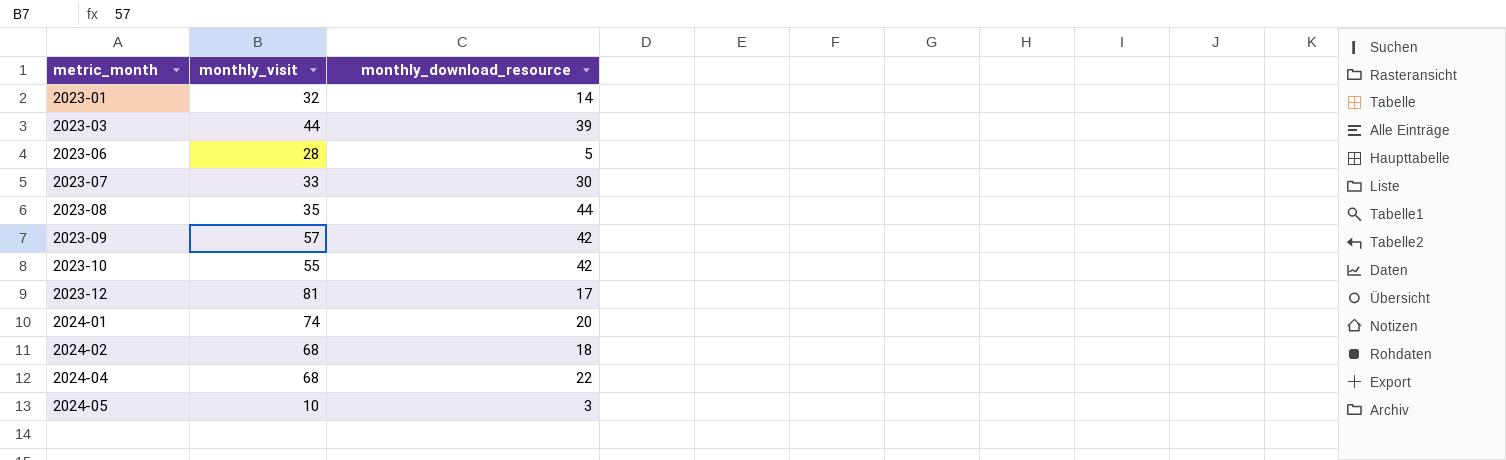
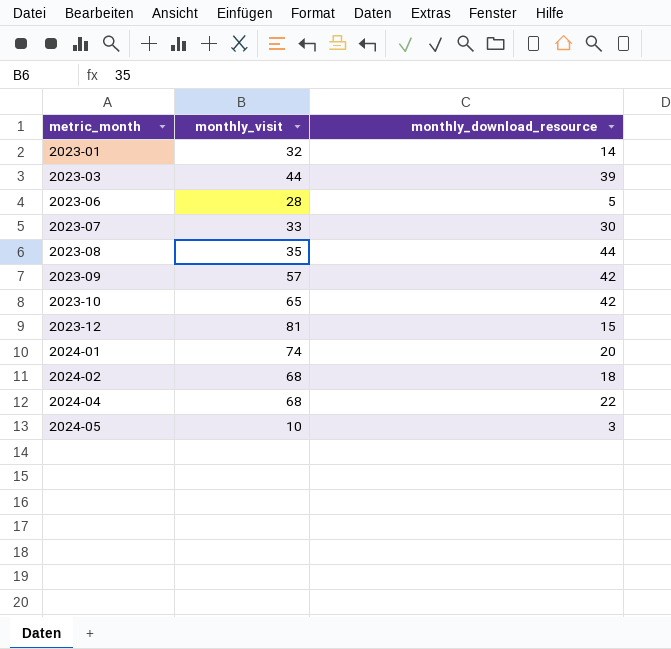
2023-10 | monthly_visit: 55 -> 65
2023-12 | monthly_download_resource: 17 -> 15

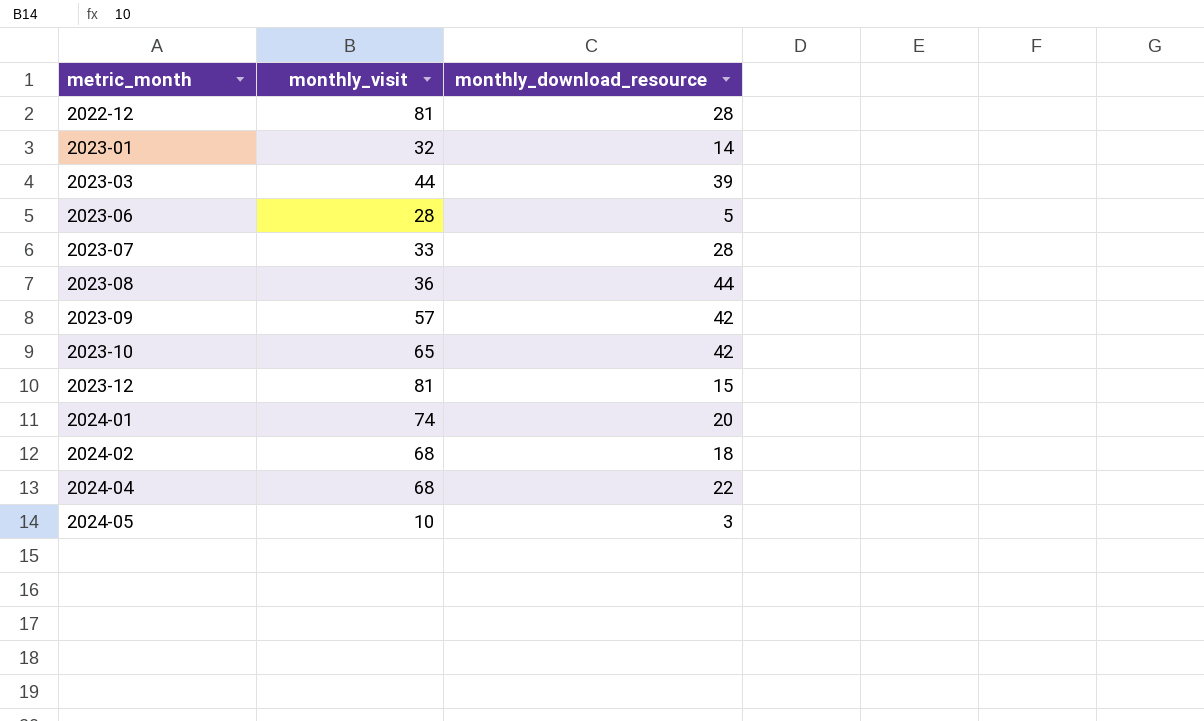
row 2022-12: none -> 81 | 28
2023-07 | monthly_download_resource: 30 -> 28
2023-08 | monthly_visit: 35 -> 36

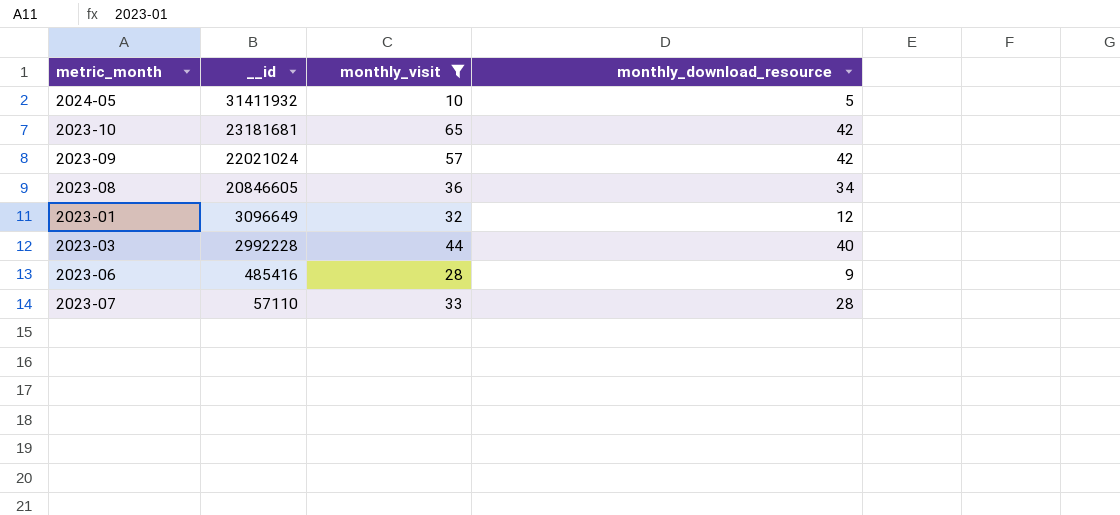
filter: none -> monthly_visit <= 65
row order: metric_month ascending -> __id descending
column __id | position: none -> 2
2024-05 | monthly_download_resource: 3 -> 5
2023-08 | monthly_download_resource: 44 -> 34
2023-01 | monthly_download_resource: 14 -> 12
2023-03 | monthly_download_resource: 39 -> 40
2023-06 | monthly_download_resource: 5 -> 9

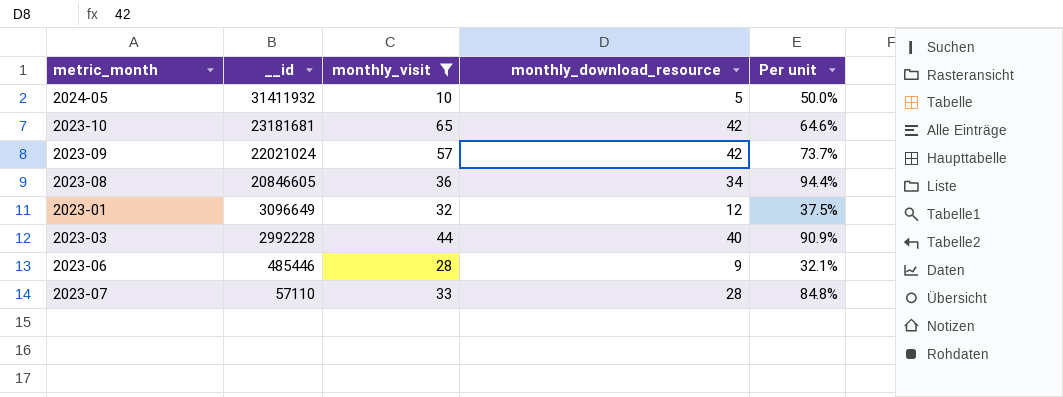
column Per unit | formula: none -> [monthly_download_resource] / [monthly_visit]
2023-06 | __id: 485416 -> 485446

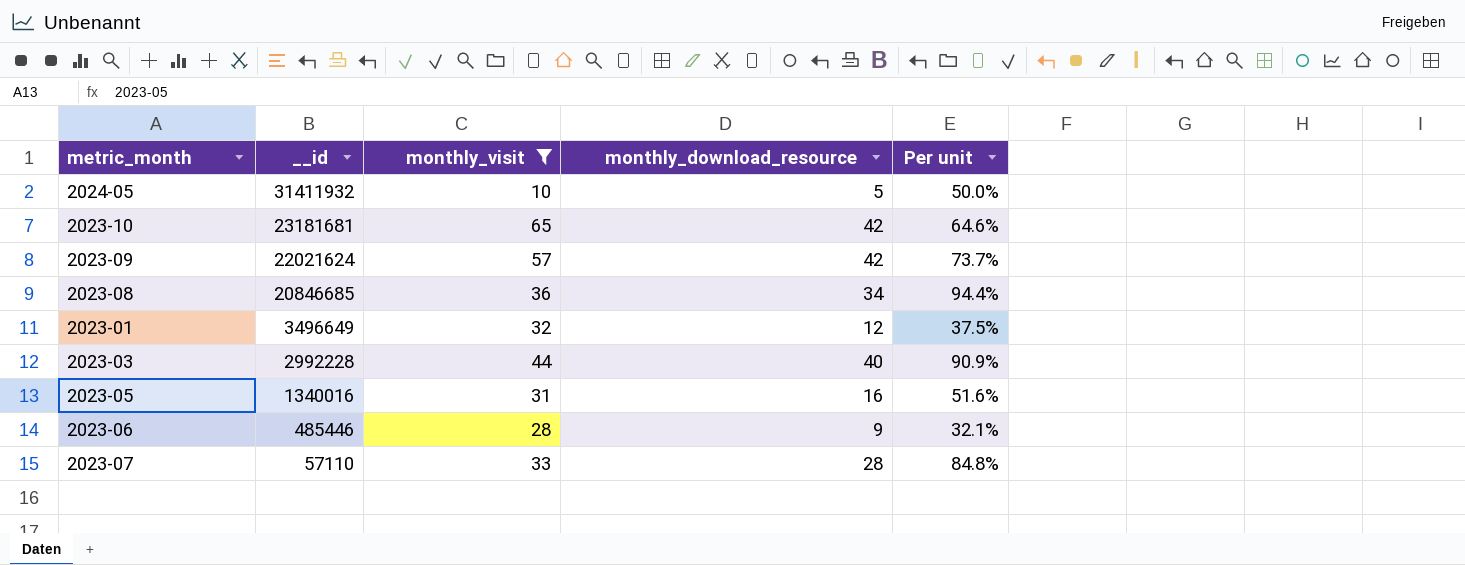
2023-09 | __id: 22021024 -> 22021624
2023-08 | __id: 20846605 -> 20846685
2023-01 | __id: 3096649 -> 3496649
row 2023-05: none -> 1340016 | 31 | 16 | 51.6%

